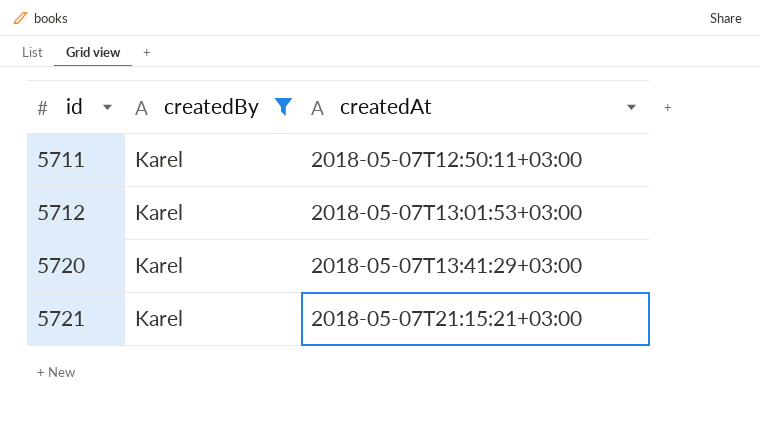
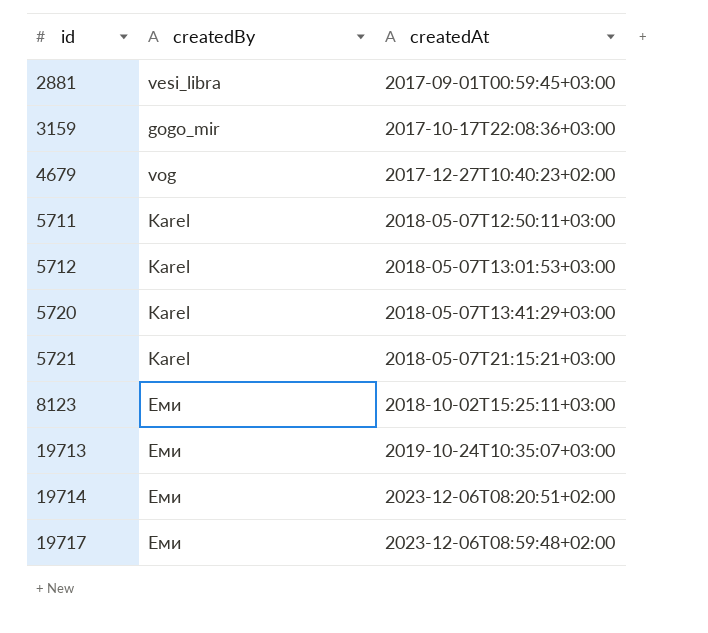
filter: createdBy = Karel -> none

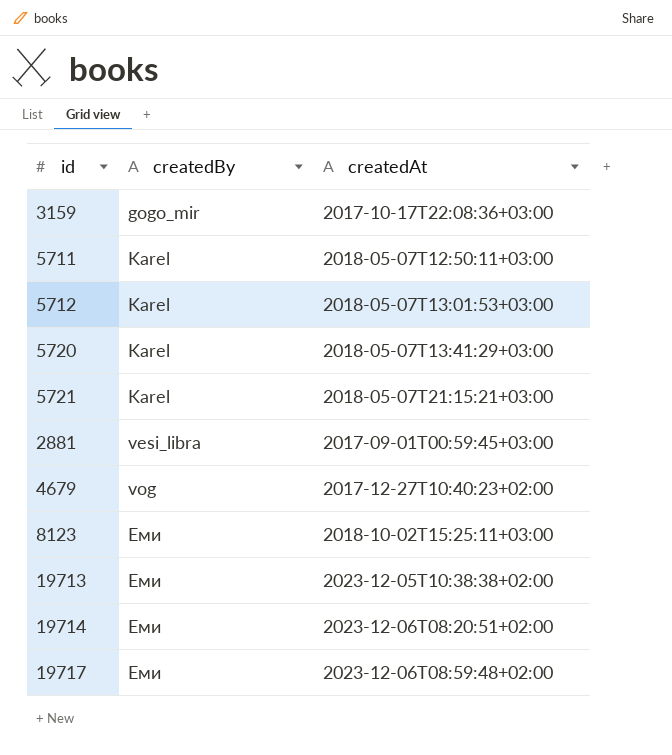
row order: id ascending -> createdBy ascending
19713 | createdAt: 2019-10-24T10:35:07+03:00 -> 2023-12-05T10:38:38+02:00

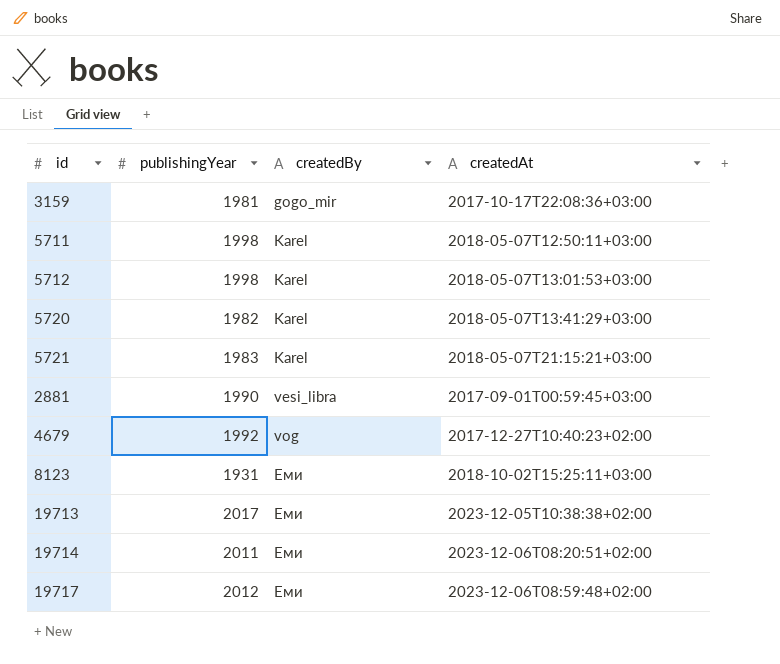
column publishingYear | position: none -> 2

